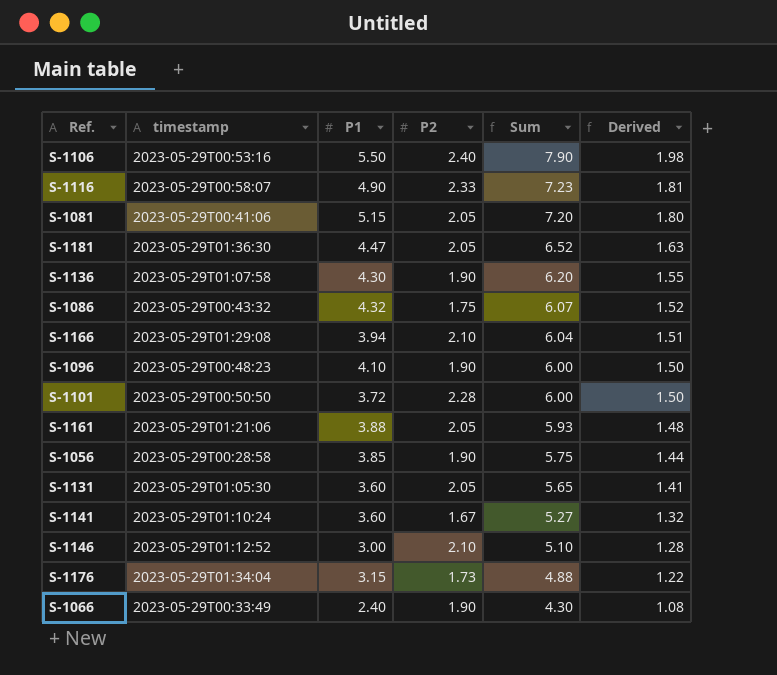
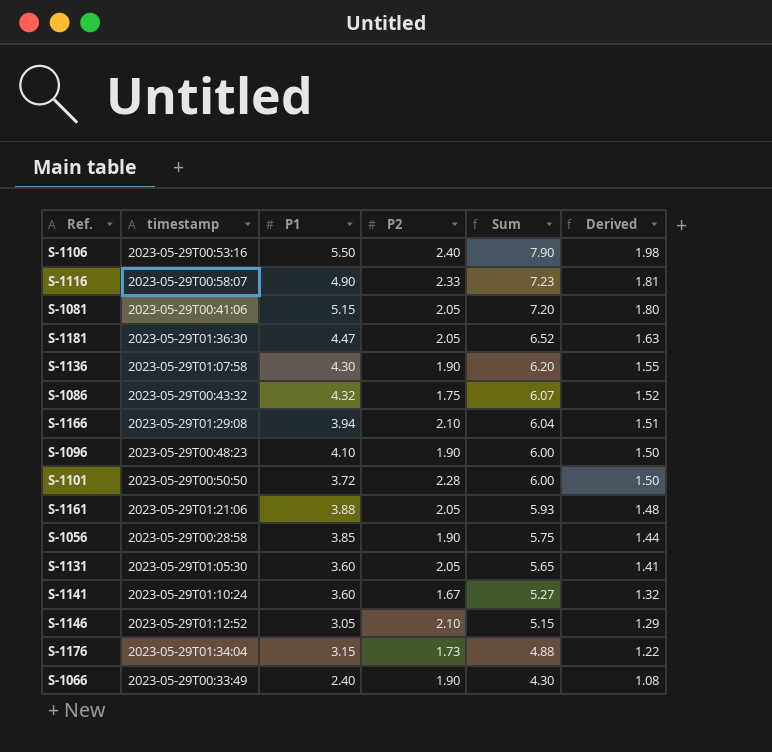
S-1146 | P1: 3.00 -> 3.05
S-1146 | Sum: 5.10 -> 5.15
S-1146 | Derived: 1.28 -> 1.29

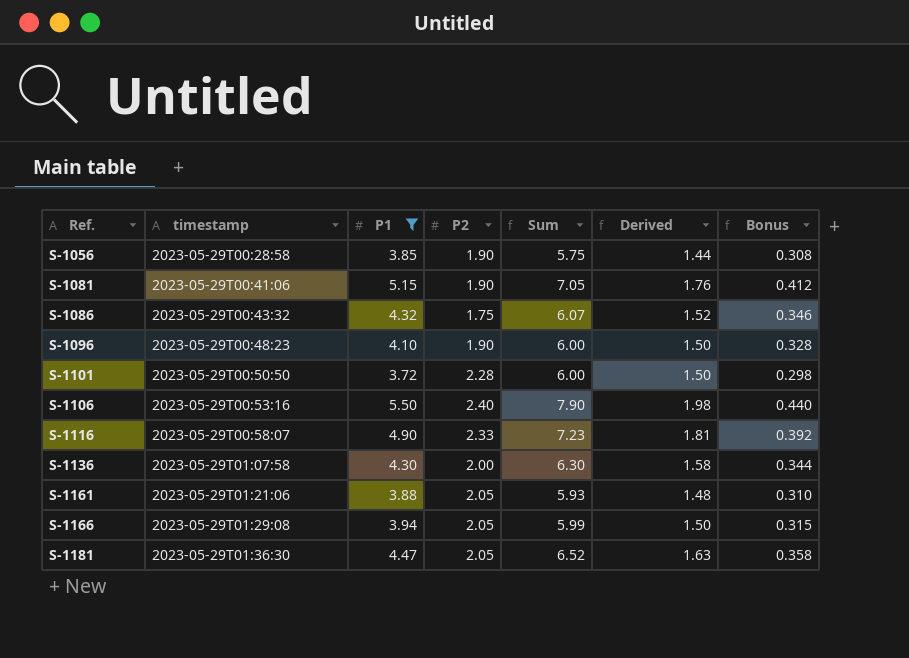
filter: none -> P1 >= 3.72
row order: Sum descending -> Ref. ascending
column Bonus | formula: none -> [P1] * 0.08
S-1081 | P2: 2.05 -> 1.90
S-1081 | Sum: 7.20 -> 7.05
S-1081 | Derived: 1.80 -> 1.76
S-1136 | P2: 1.90 -> 2.00
S-1136 | Sum: 6.20 -> 6.30
S-1136 | Derived: 1.55 -> 1.58
S-1166 | P2: 2.10 -> 2.05
S-1166 | Sum: 6.04 -> 5.99
S-1166 | Derived: 1.51 -> 1.50

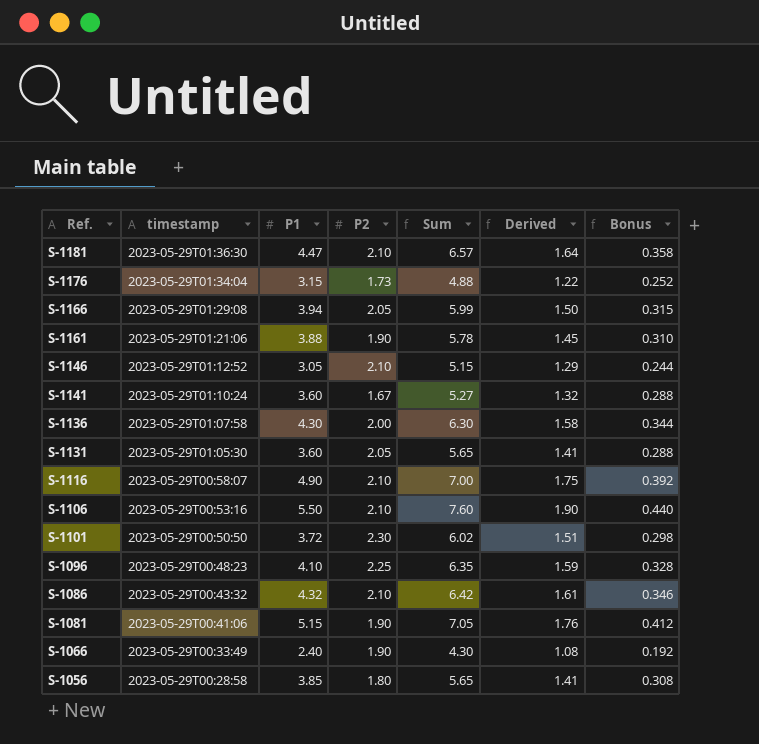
filter: P1 >= 3.72 -> none
row order: Ref. ascending -> Ref. descending
S-1181 | P2: 2.05 -> 2.10
S-1181 | Sum: 6.52 -> 6.57
S-1181 | Derived: 1.63 -> 1.64
S-1161 | P2: 2.05 -> 1.90
S-1161 | Sum: 5.93 -> 5.78
S-1161 | Derived: 1.48 -> 1.45
S-1116 | P2: 2.33 -> 2.10
S-1116 | Sum: 7.23 -> 7.00
S-1116 | Derived: 1.81 -> 1.75
S-1106 | P2: 2.40 -> 2.10
S-1106 | Sum: 7.90 -> 7.60
S-1106 | Derived: 1.98 -> 1.90
S-1101 | P2: 2.28 -> 2.30
S-1101 | Sum: 6.00 -> 6.02
S-1101 | Derived: 1.50 -> 1.51
S-1096 | P2: 1.90 -> 2.25
S-1096 | Sum: 6.00 -> 6.35
S-1096 | Derived: 1.50 -> 1.59
S-1086 | P2: 1.75 -> 2.10
S-1086 | Sum: 6.07 -> 6.42
S-1086 | Derived: 1.52 -> 1.61
S-1056 | P2: 1.90 -> 1.80
S-1056 | Sum: 5.75 -> 5.65
S-1056 | Derived: 1.44 -> 1.41

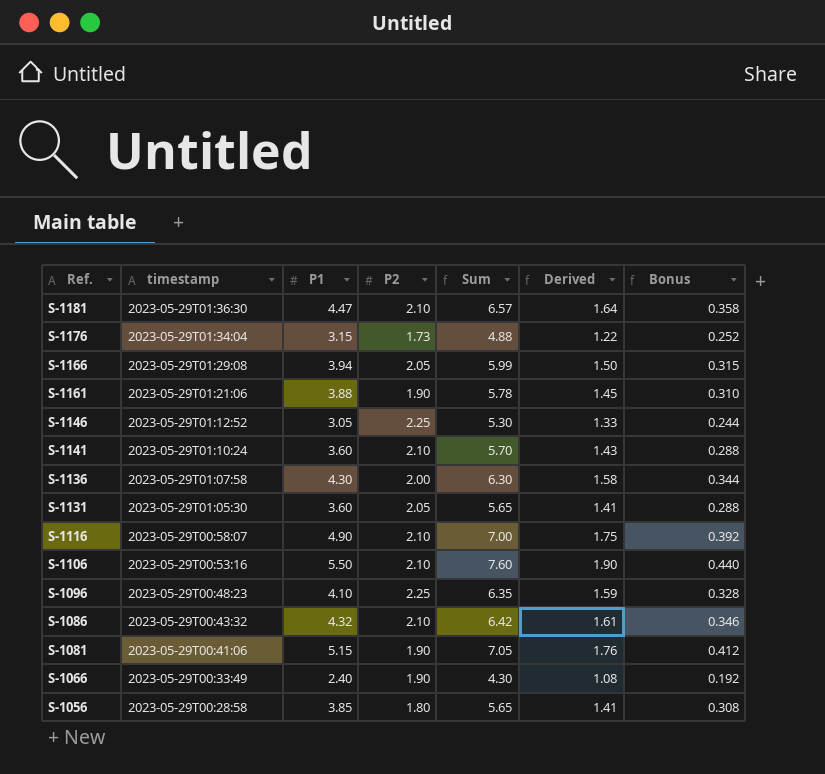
row S-1101: 2023-05-29T00:50:50 | 3.72 | 2.30 | 6.02 | 1.51 | 0.298 -> none
S-1146 | P2: 2.10 -> 2.25
S-1146 | Sum: 5.15 -> 5.30
S-1146 | Derived: 1.29 -> 1.33
S-1141 | P2: 1.67 -> 2.10
S-1141 | Sum: 5.27 -> 5.70
S-1141 | Derived: 1.32 -> 1.43

